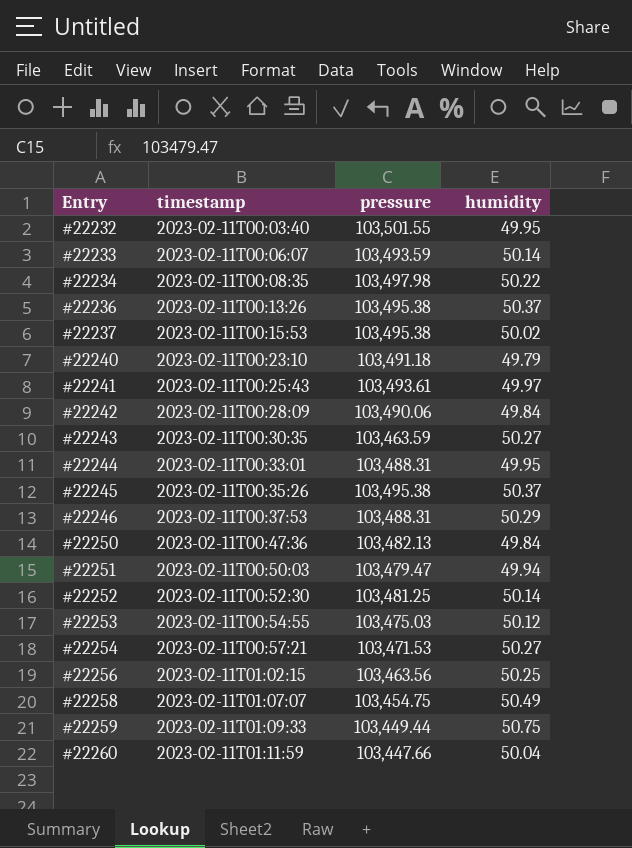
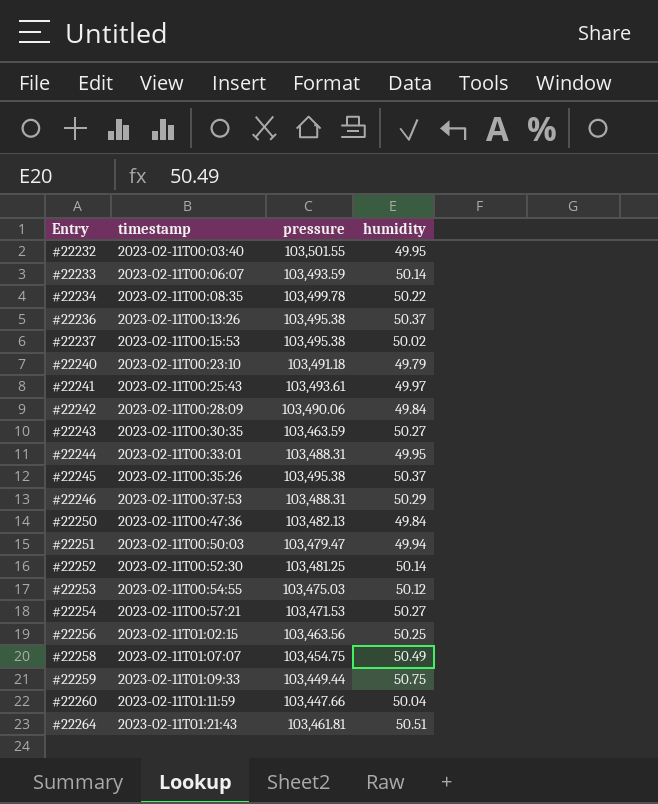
#22234 | pressure: 103,497.98 -> 103,499.78
row #22264: none -> 2023-02-11T01:21:43 | 103,461.81 | 50.51

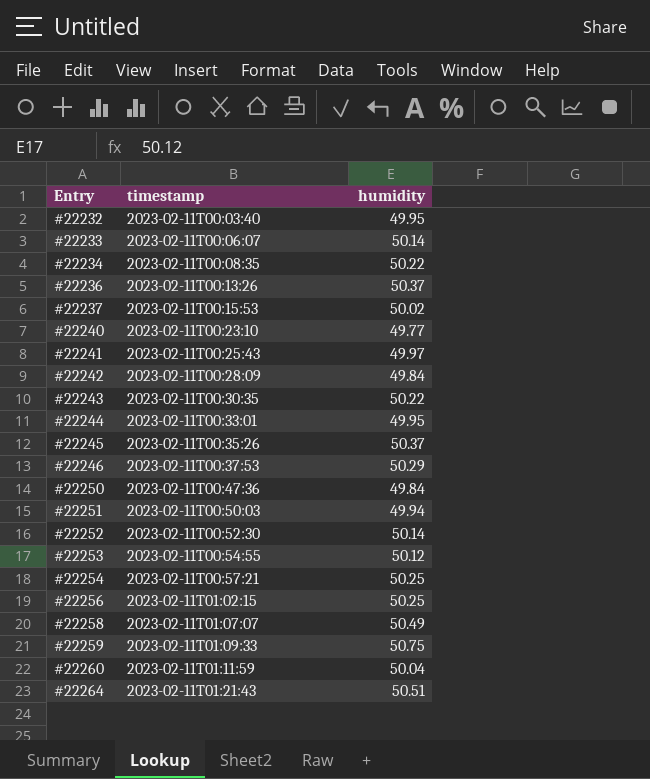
column pressure | position: 3 -> none
#22240 | humidity: 49.79 -> 49.77
#22243 | humidity: 50.27 -> 50.22
#22254 | humidity: 50.27 -> 50.25

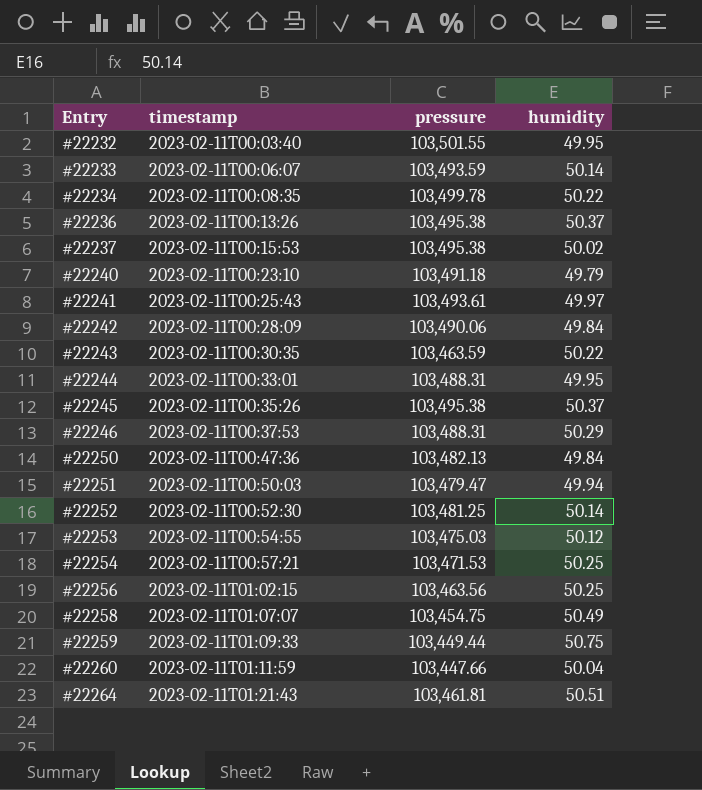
column pressure | position: none -> 3
#22240 | humidity: 49.77 -> 49.79

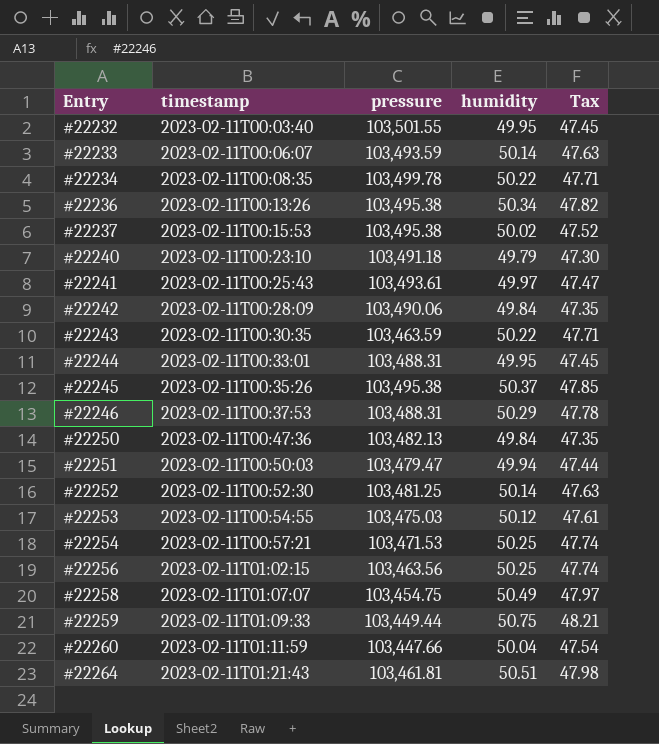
column Tax | formula: none -> [humidity] * 0.95
#22236 | humidity: 50.37 -> 50.34

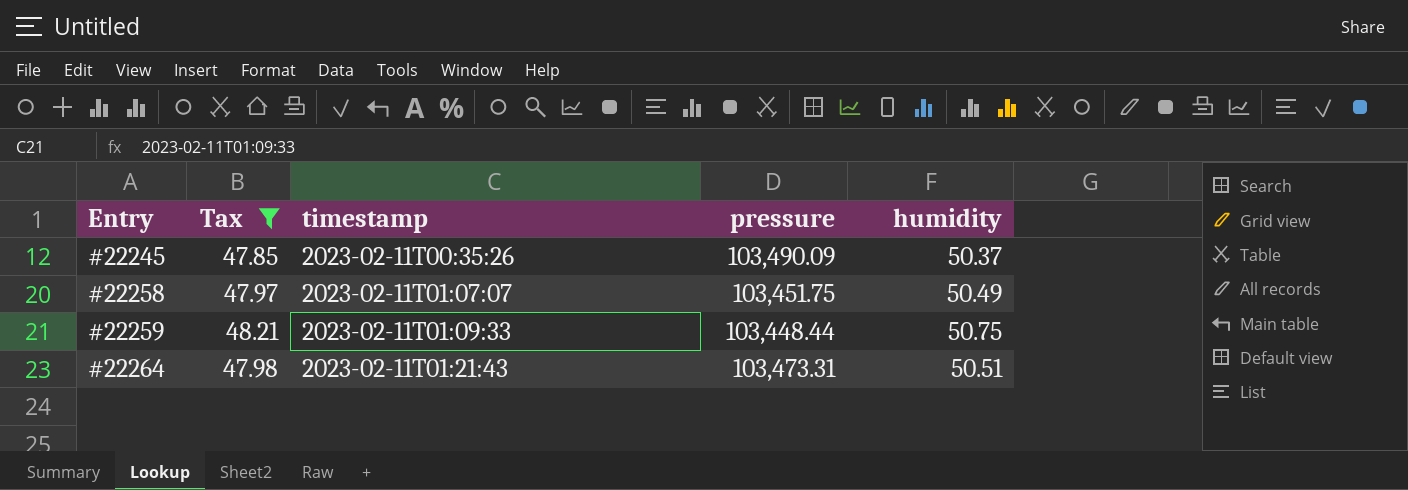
filter: none -> Tax >= 47.85
column Tax | position: 5 -> 2
#22245 | pressure: 103,495.38 -> 103,490.09
#22258 | pressure: 103,454.75 -> 103,451.75
#22259 | pressure: 103,449.44 -> 103,448.44
#22264 | pressure: 103,461.81 -> 103,473.31

